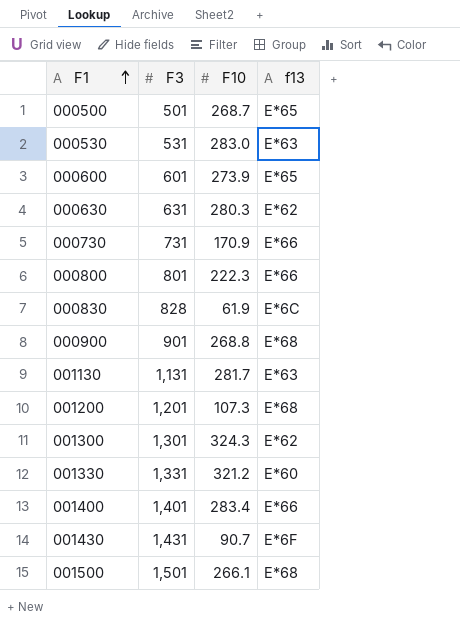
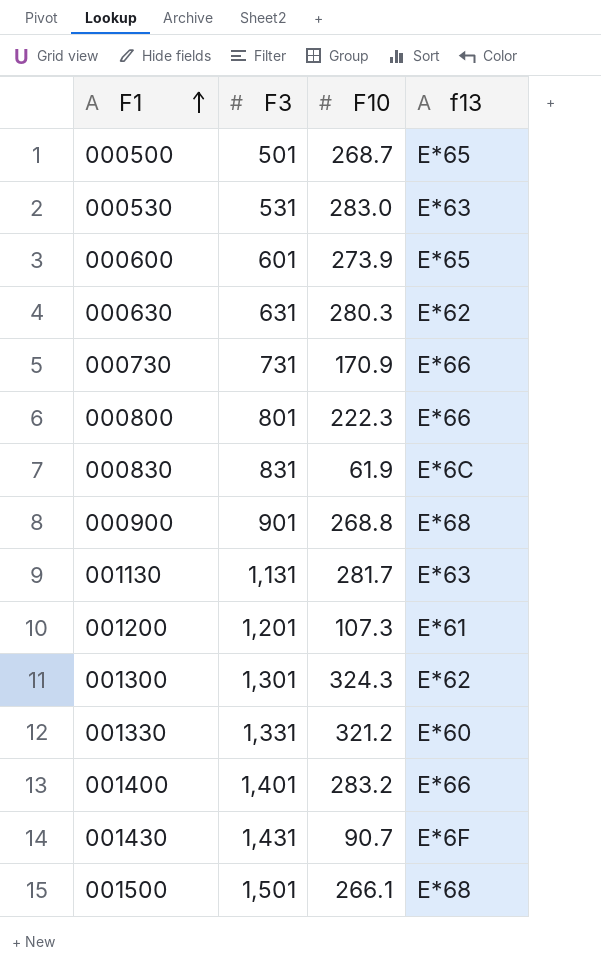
000830 | F3: 828 -> 831
001200 | f13: E*68 -> E*61
001400 | F10: 283.4 -> 283.2

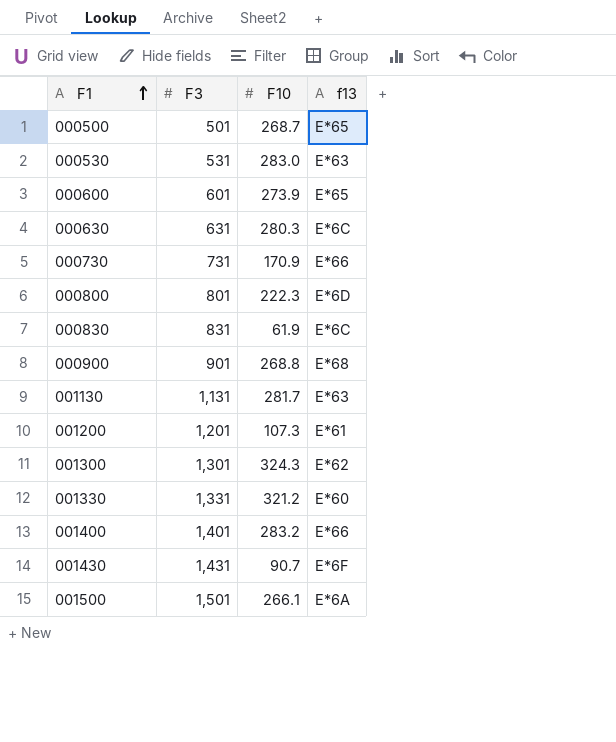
000630 | f13: E*62 -> E*6C
000800 | f13: E*66 -> E*6D
001500 | f13: E*68 -> E*6A

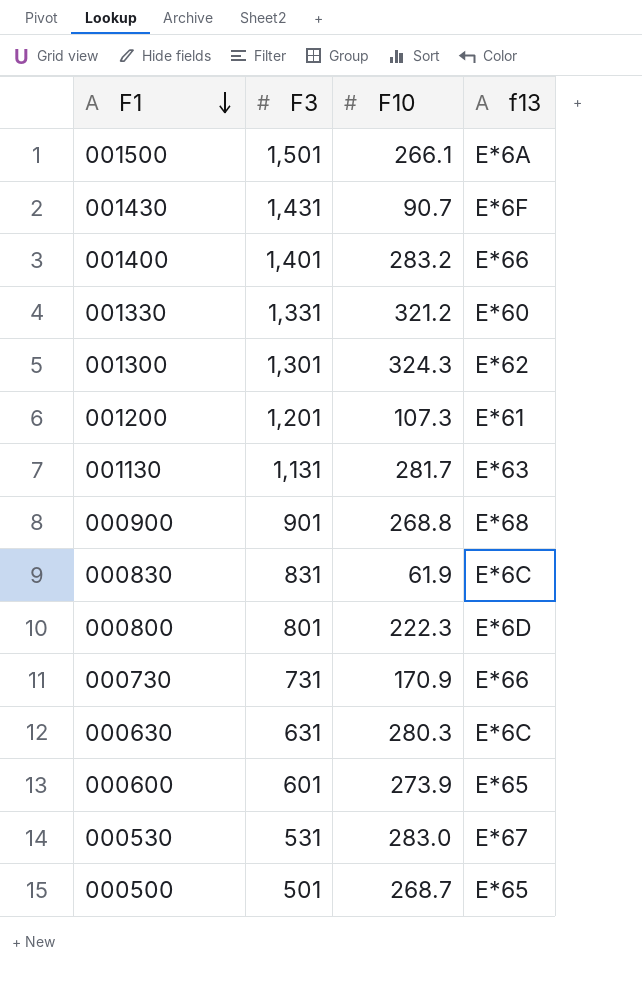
row order: F1 ascending -> F1 descending
000530 | f13: E*63 -> E*67

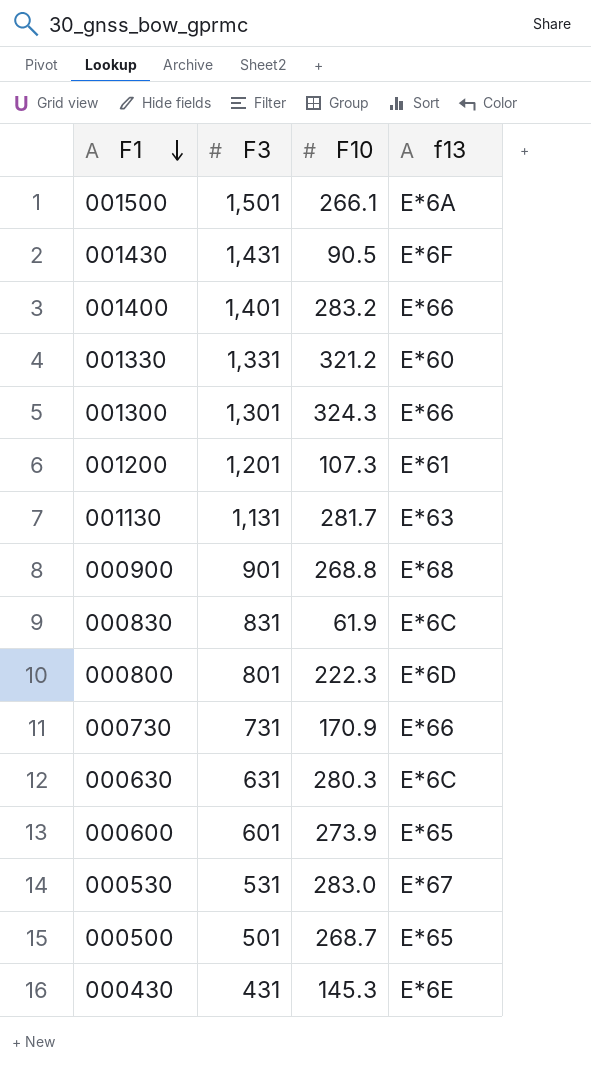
001430 | F10: 90.7 -> 90.5
001300 | f13: E*62 -> E*66
row 000430: none -> 431 | 145.3 | E*6E

